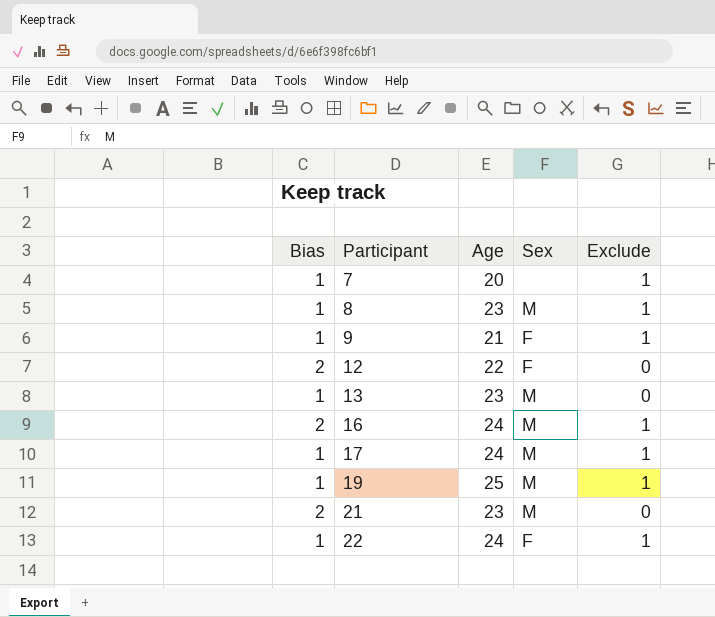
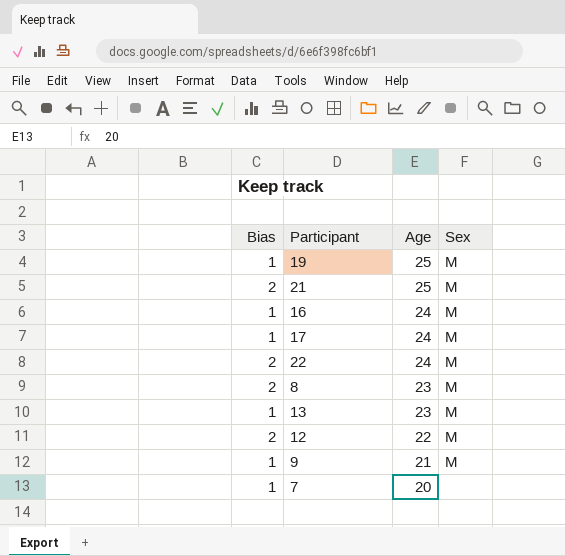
row order: Participant ascending -> Age descending
column Exclude | position: 5 -> none
21 | Age: 23 -> 25
16 | Bias: 2 -> 1
22 | Bias: 1 -> 2
22 | Sex: F -> M
8 | Bias: 1 -> 2
12 | Sex: F -> M
9 | Sex: F -> M

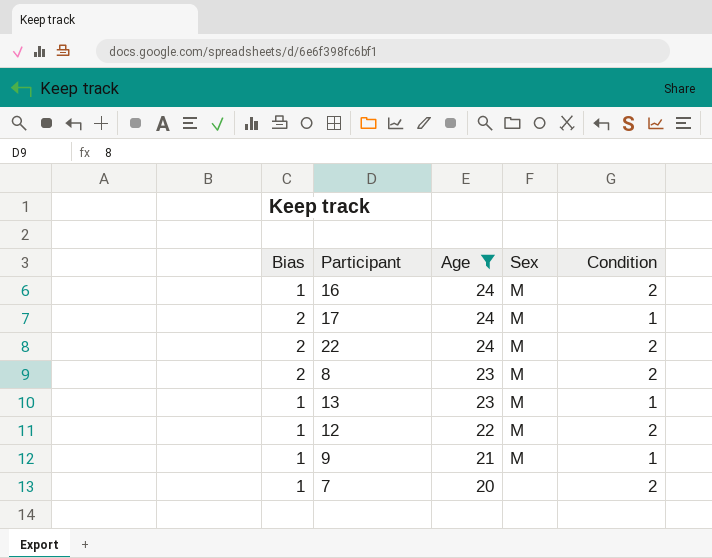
filter: none -> Age != 25
column Condition | position: none -> 5
17 | Bias: 1 -> 2
12 | Bias: 2 -> 1

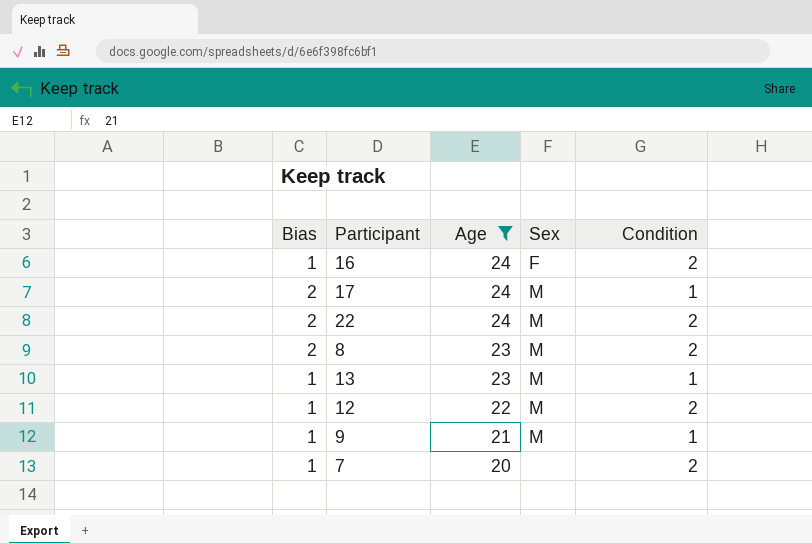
16 | Sex: M -> F

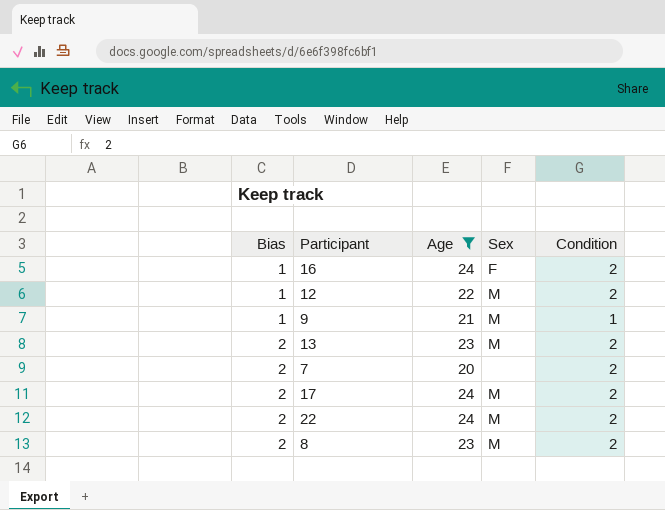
row order: Age descending -> Bias ascending
13 | Bias: 1 -> 2
13 | Condition: 1 -> 2
7 | Bias: 1 -> 2
17 | Condition: 1 -> 2

